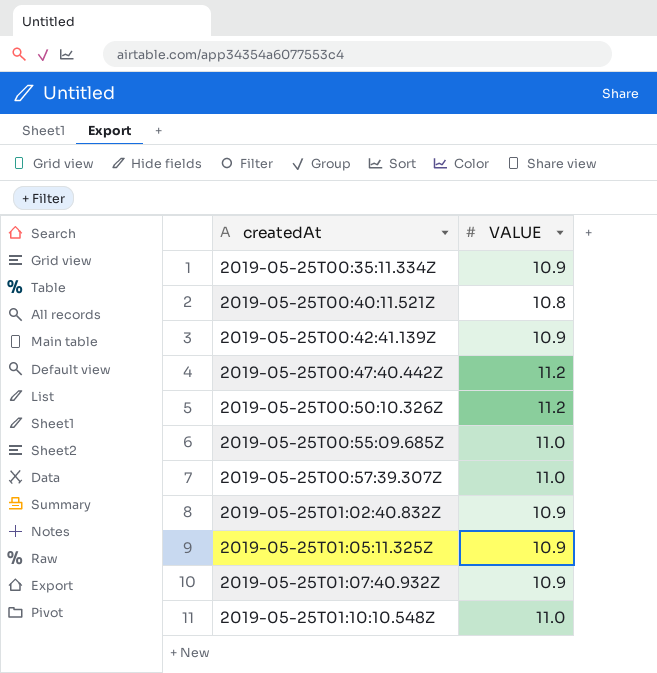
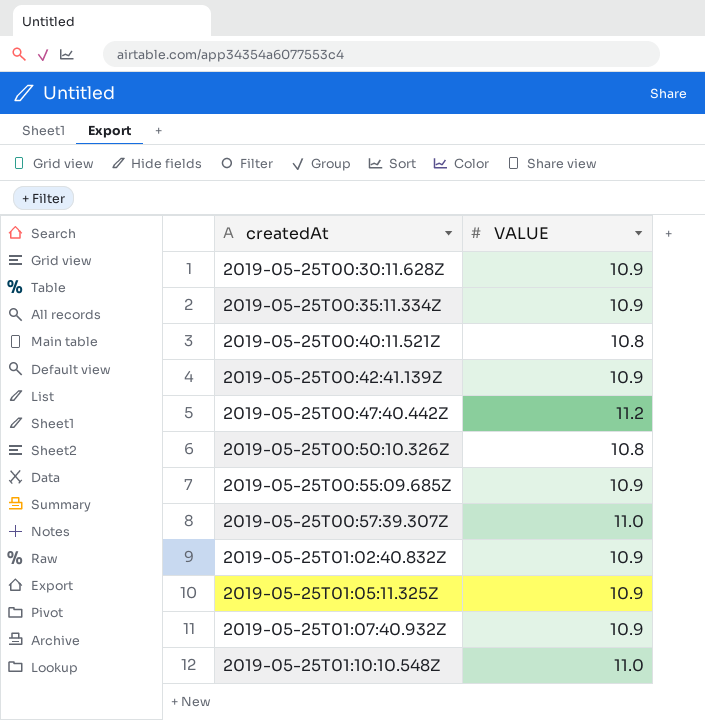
row 2019-05-25T00:30:11.628Z: none -> 10.9
2019-05-25T00:50:10.326Z | VALUE: 11.2 -> 10.8
2019-05-25T00:55:09.685Z | VALUE: 11.0 -> 10.9

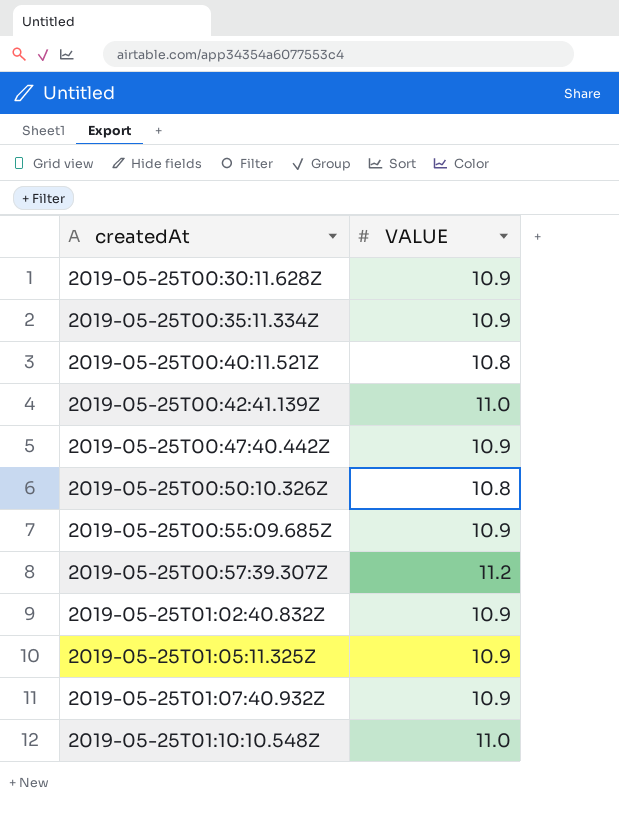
2019-05-25T00:42:41.139Z | VALUE: 10.9 -> 11.0
2019-05-25T00:47:40.442Z | VALUE: 11.2 -> 10.9
2019-05-25T00:57:39.307Z | VALUE: 11.0 -> 11.2

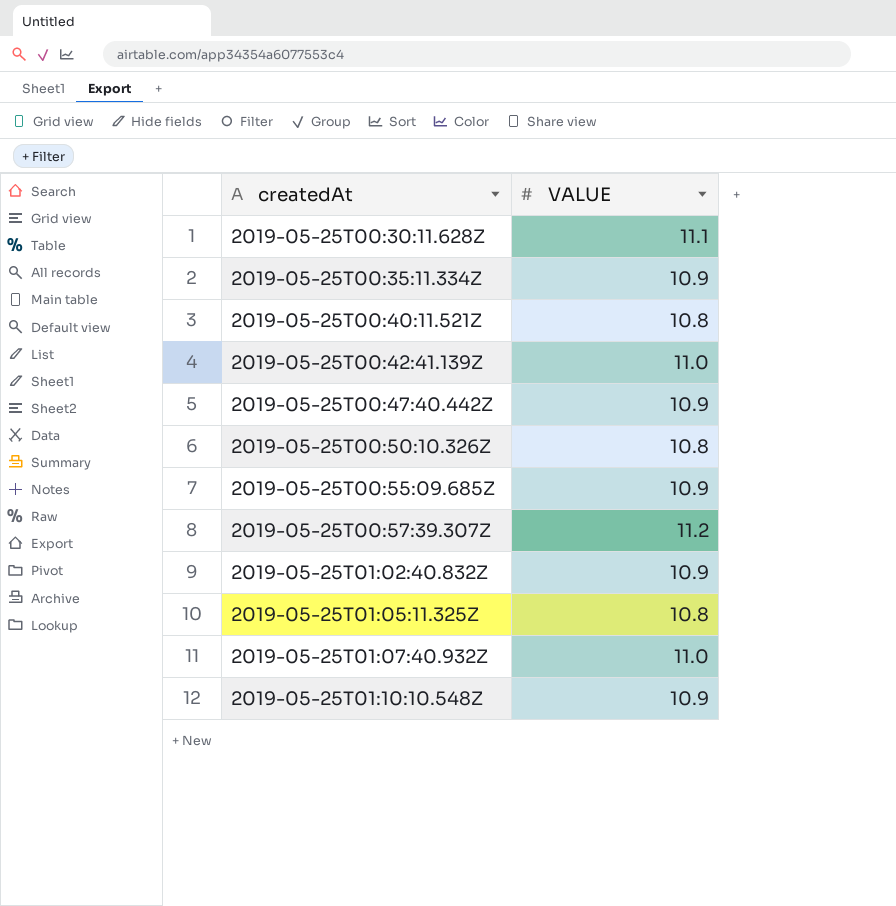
2019-05-25T00:30:11.628Z | VALUE: 10.9 -> 11.1
2019-05-25T01:05:11.325Z | VALUE: 10.9 -> 10.8
2019-05-25T01:07:40.932Z | VALUE: 10.9 -> 11.0
2019-05-25T01:10:10.548Z | VALUE: 11.0 -> 10.9

